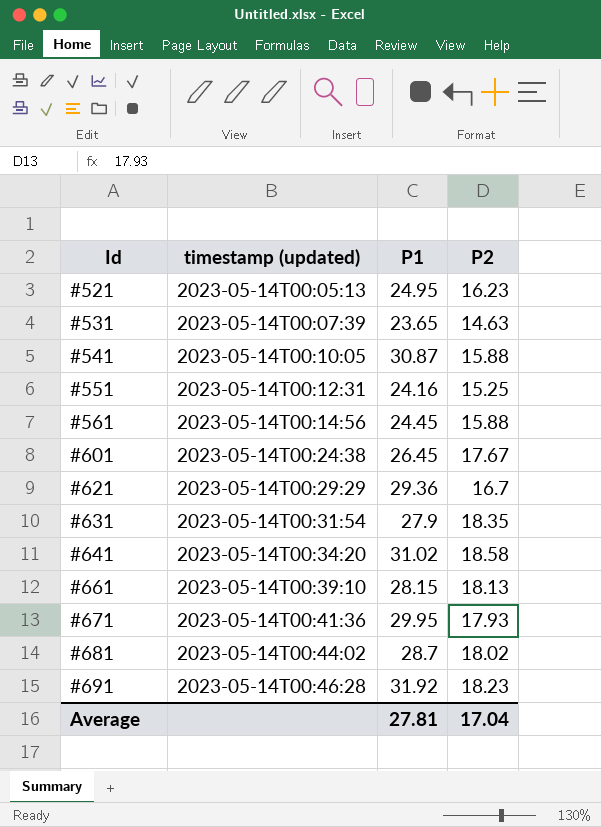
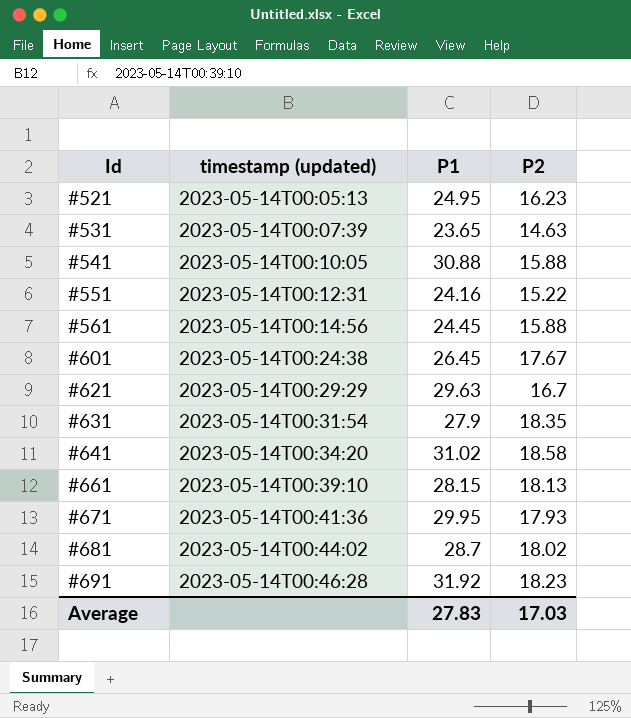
#541 | P1: 30.87 -> 30.88
#551 | P2: 15.25 -> 15.22
#621 | P1: 29.36 -> 29.63
Average | P1: 27.81 -> 27.83
Average | P2: 17.04 -> 17.03

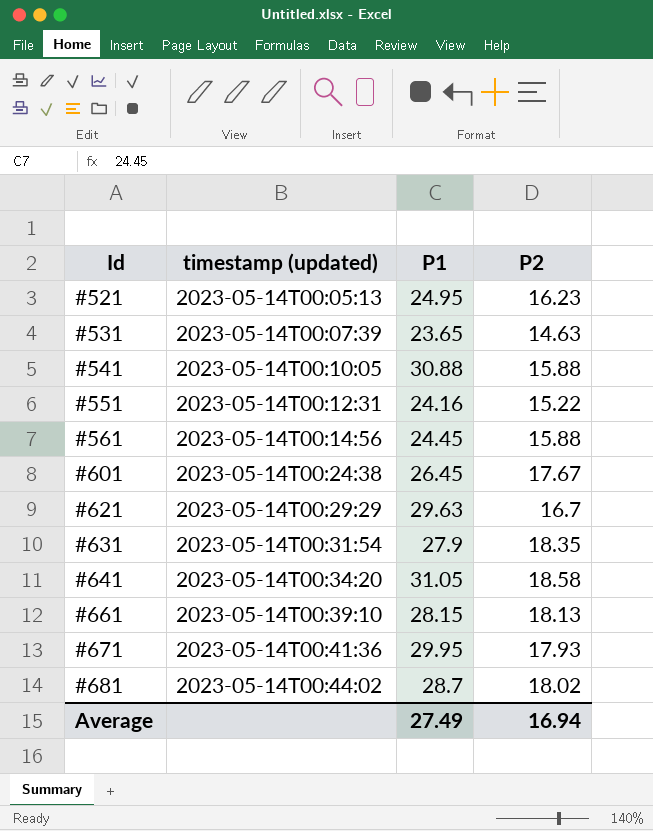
row #691: 2023-05-14T00:46:28 | 31.92 | 18.23 -> none
#641 | P1: 31.02 -> 31.05
Average | P1: 27.83 -> 27.49
Average | P2: 17.03 -> 16.94

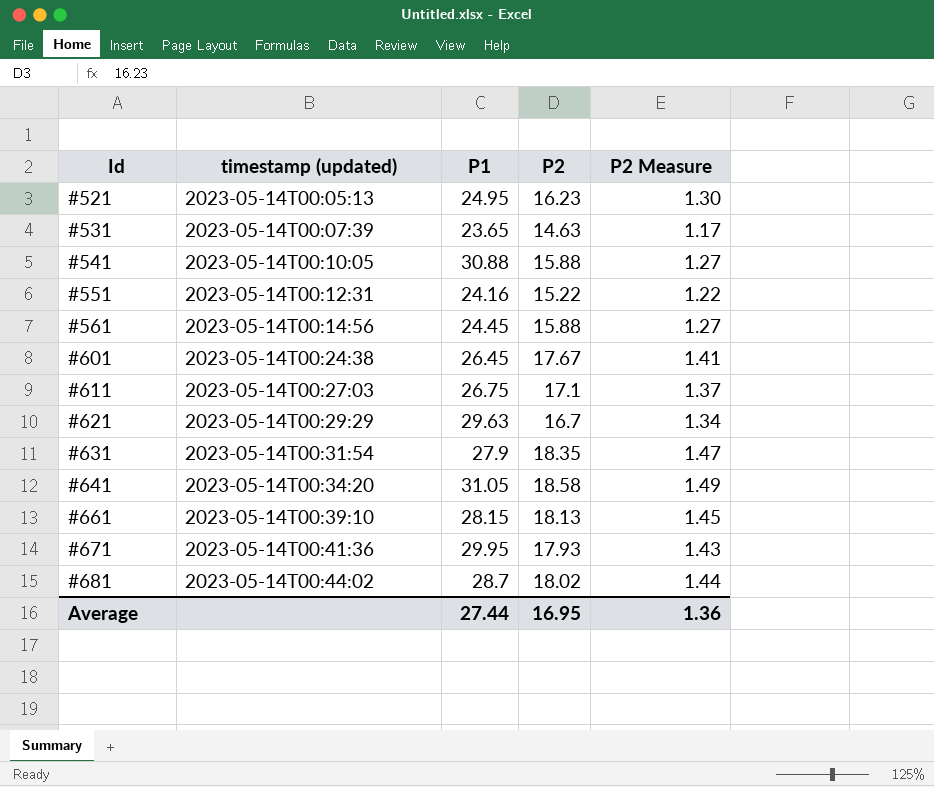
column P2 Measure | formula: none -> [P2] * 0.08
row #611: none -> 2023-05-14T00:27:03 | 26.75 | 17.1 | 1.37
Average | P1: 27.49 -> 27.44
Average | P2: 16.94 -> 16.95

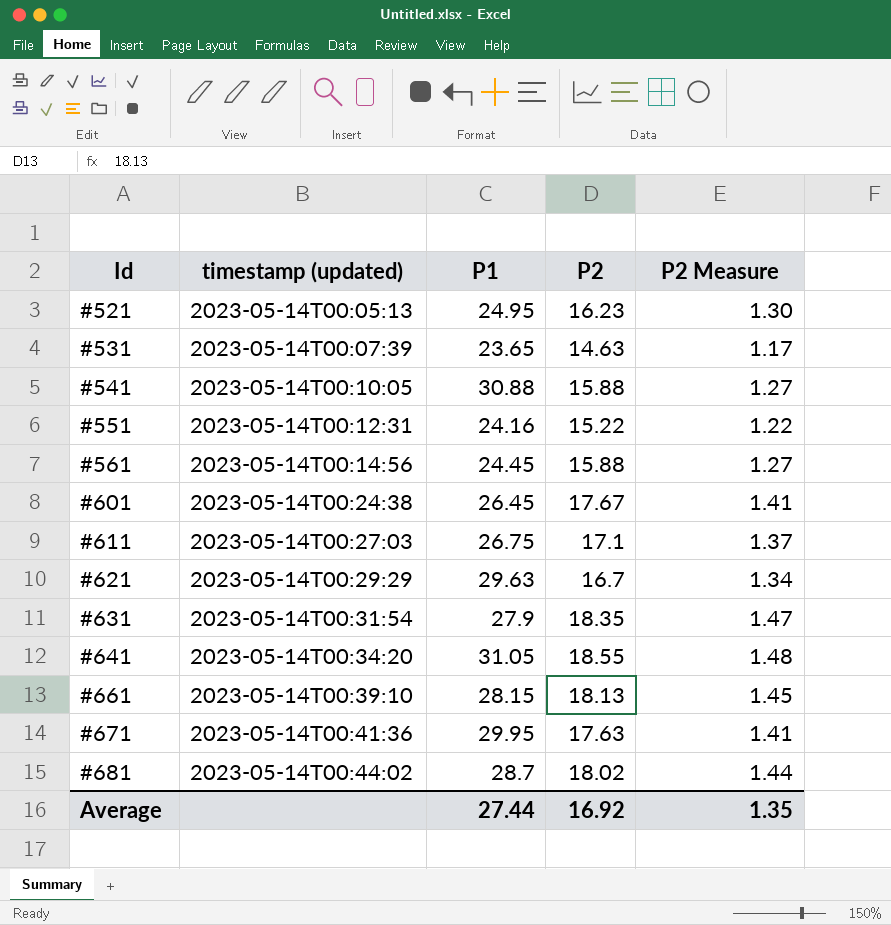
#641 | P2: 18.58 -> 18.55
#641 | P2 Measure: 1.49 -> 1.48
#671 | P2: 17.93 -> 17.63
#671 | P2 Measure: 1.43 -> 1.41
Average | P2: 16.95 -> 16.92
Average | P2 Measure: 1.36 -> 1.35

